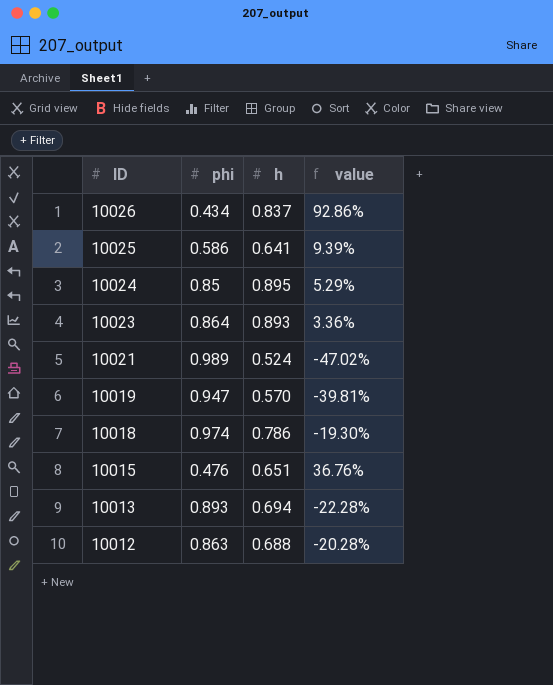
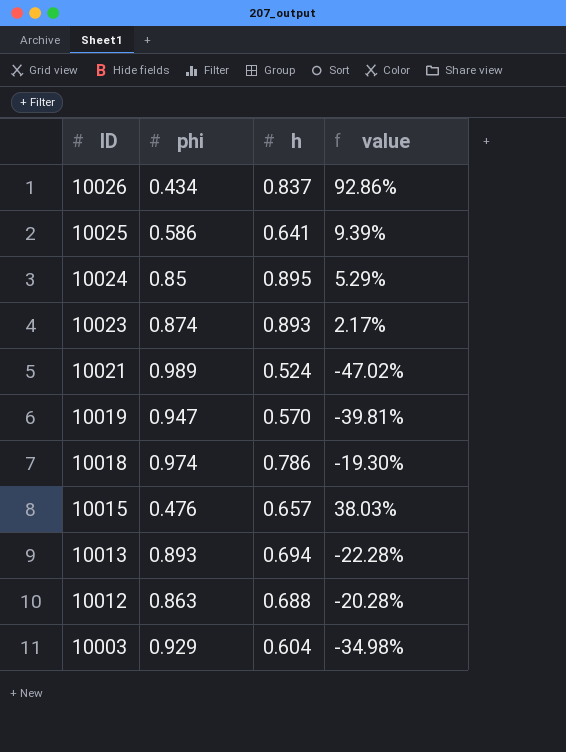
10023 | phi: 0.864 -> 0.874
10023 | value: 3.36% -> 2.17%
10015 | h: 0.651 -> 0.657
10015 | value: 36.76% -> 38.03%
row 10003: none -> 0.929 | 0.604 | -34.98%

